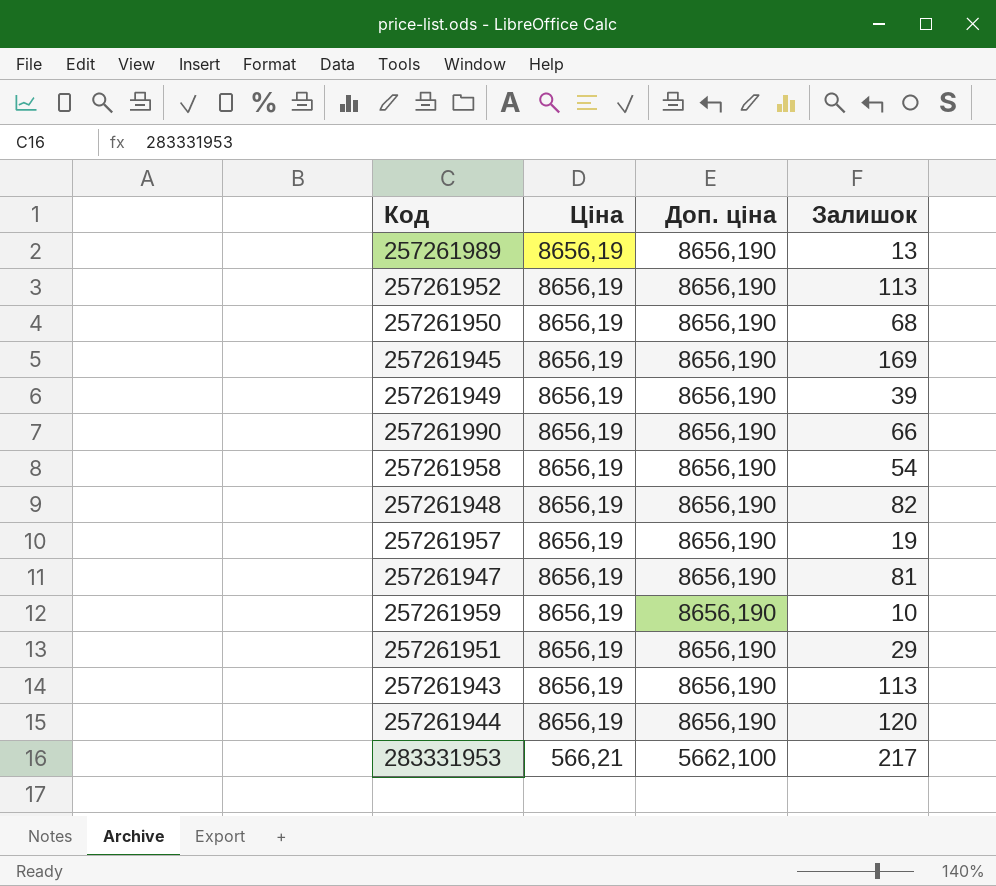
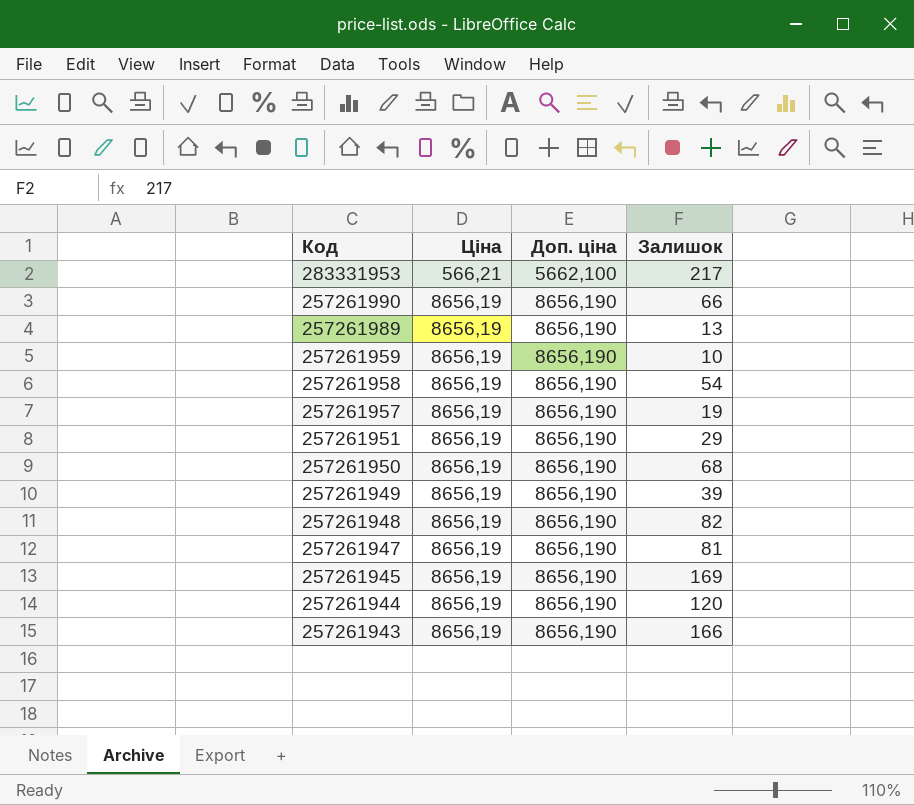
row order: Ціна descending -> Код descending
row 257261952: 8656,19 | 8656,190 | 113 -> none
257261943 | Залишок: 113 -> 166

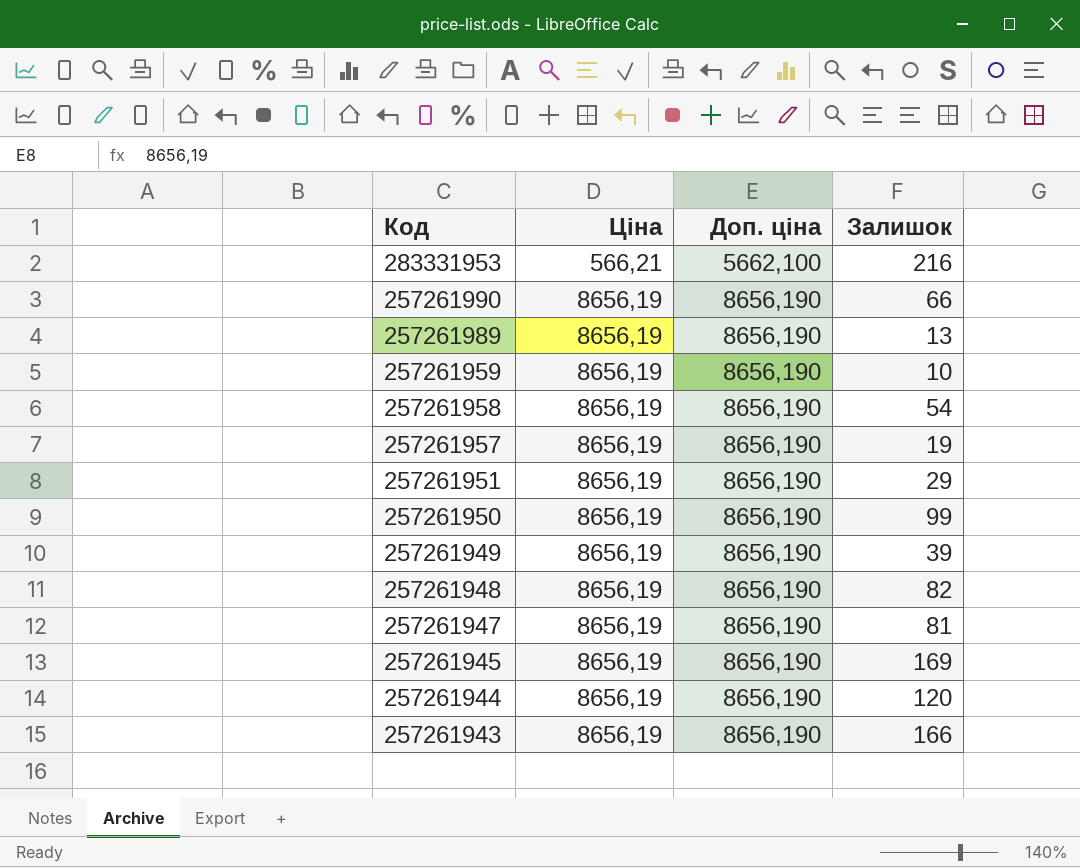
283331953 | Залишок: 217 -> 216
257261950 | Залишок: 68 -> 99

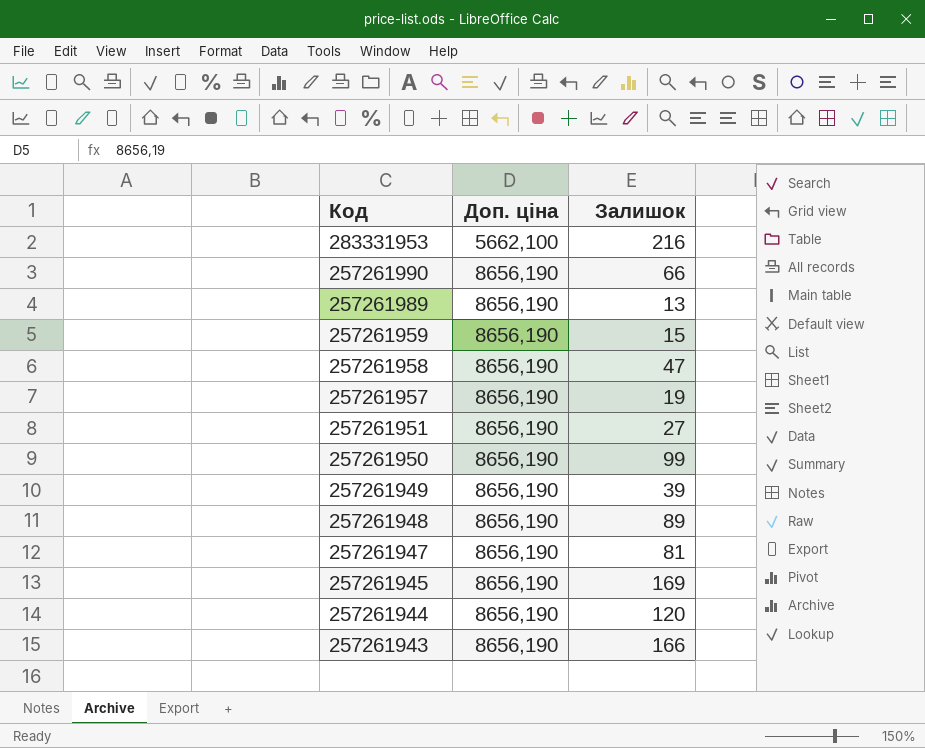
column Ціна | position: 2 -> none
257261959 | Залишок: 10 -> 15
257261958 | Залишок: 54 -> 47
257261951 | Залишок: 29 -> 27
257261948 | Залишок: 82 -> 89

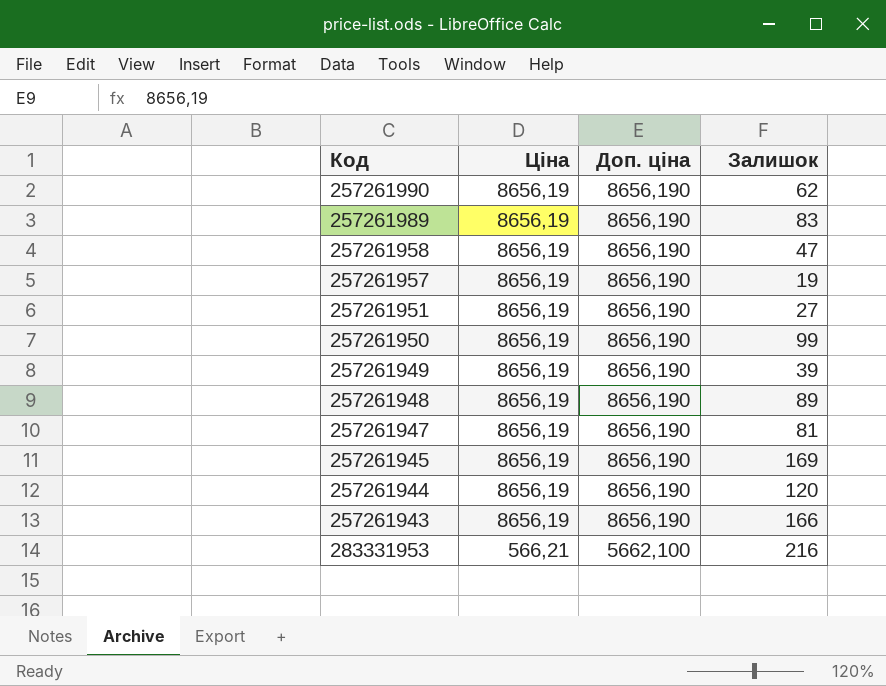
row order: Код descending -> Ціна descending
column Ціна | position: none -> 2
row 257261959: 8656,190 | 15 -> none
257261990 | Залишок: 66 -> 62
257261989 | Залишок: 13 -> 83

